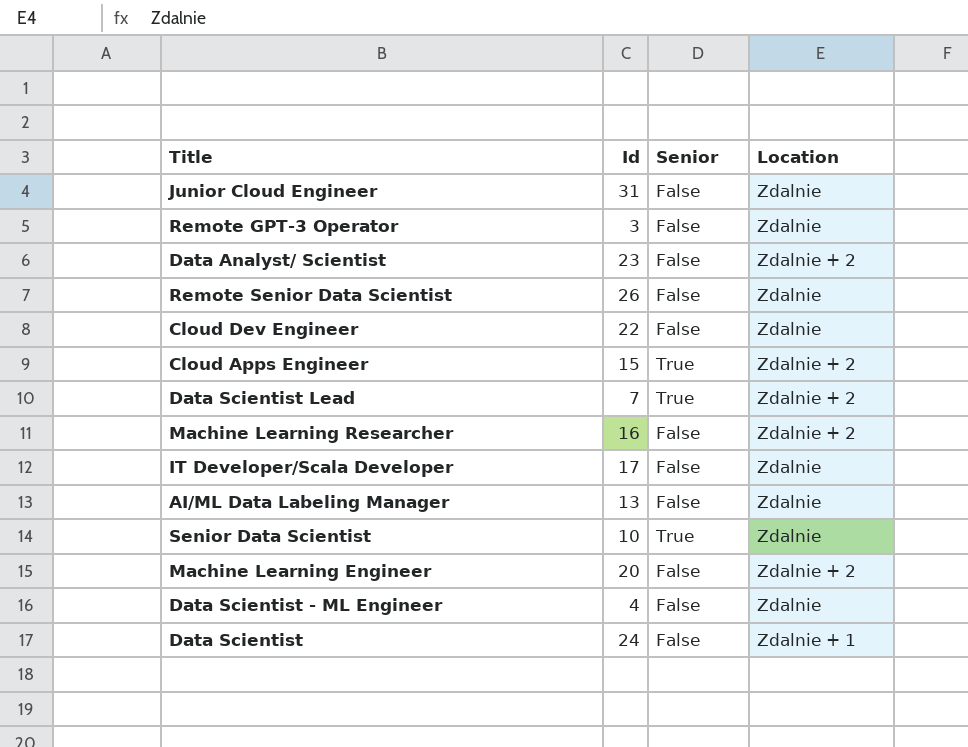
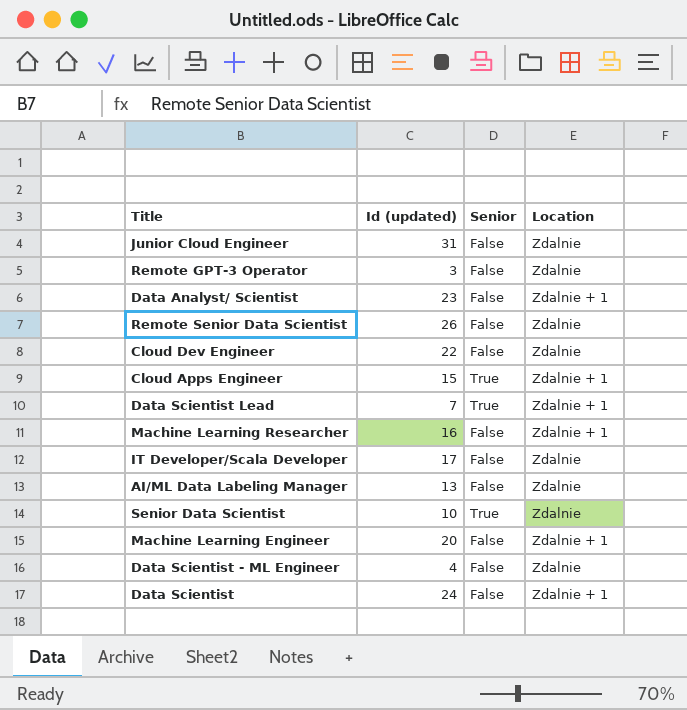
column name: Id -> Id (updated)
Data Analyst/ Scientist | Location: Zdalnie + 2 -> Zdalnie + 1
Cloud Apps Engineer | Location: Zdalnie + 2 -> Zdalnie + 1
Data Scientist Lead | Location: Zdalnie + 2 -> Zdalnie + 1
Machine Learning Researcher | Location: Zdalnie + 2 -> Zdalnie + 1
Machine Learning Engineer | Location: Zdalnie + 2 -> Zdalnie + 1

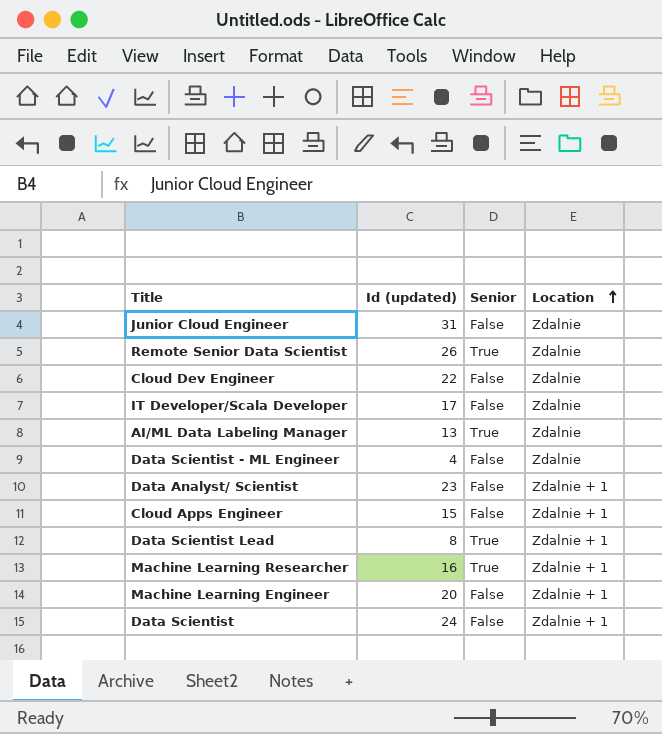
row order: none -> Location ascending
row Remote GPT-3 Operator: 3 | False | Zdalnie -> none
row Senior Data Scientist: 10 | True | Zdalnie -> none
Remote Senior Data Scientist | Senior: False -> True
AI/ML Data Labeling Manager | Senior: False -> True
Cloud Apps Engineer | Senior: True -> False
Data Scientist Lead | Id (updated): 7 -> 8
Machine Learning Researcher | Senior: False -> True

